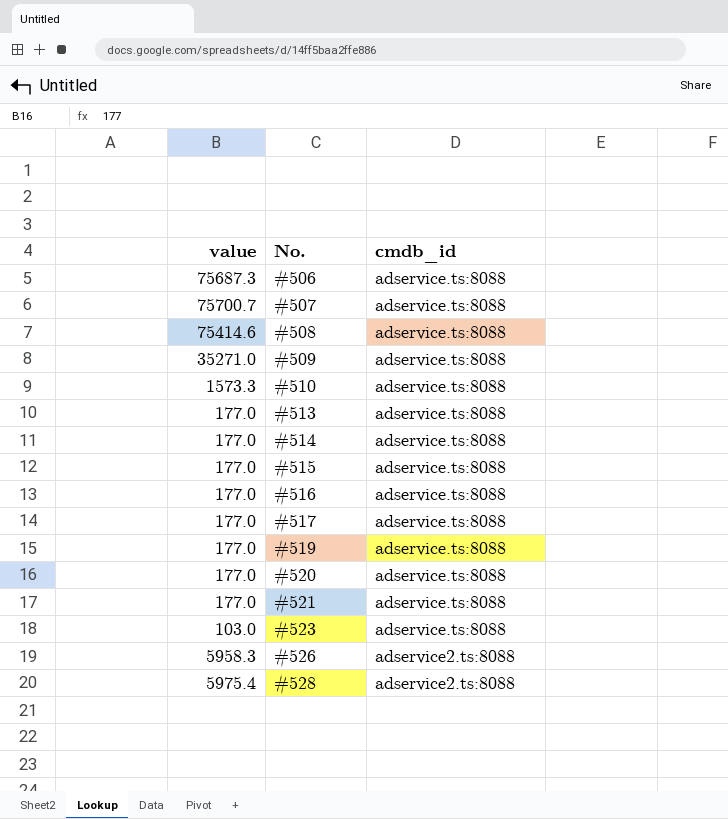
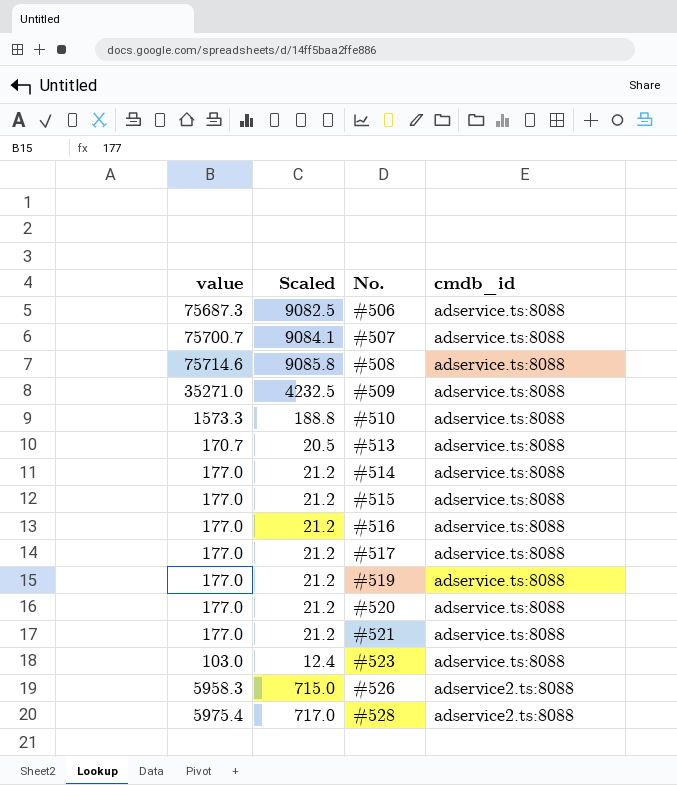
column Scaled | formula: none -> [value] * 0.12
#508 | value: 75414.6 -> 75714.6
#513 | value: 177.0 -> 170.7

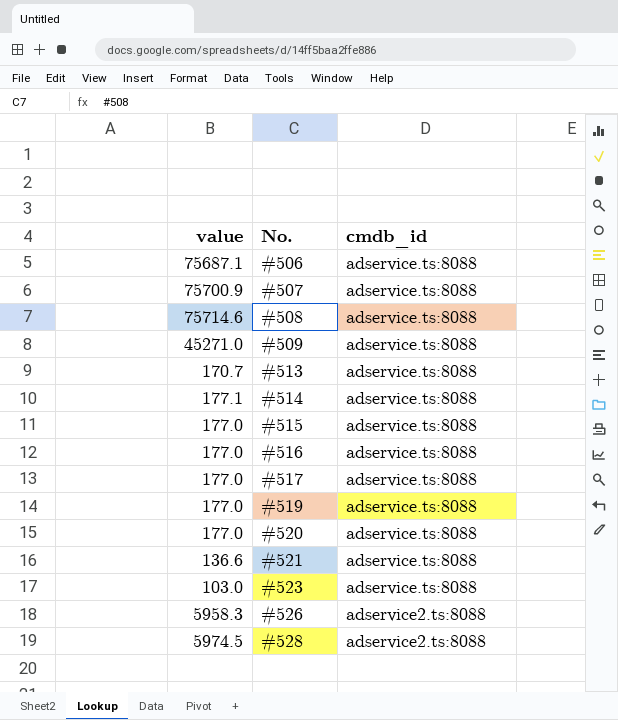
column Scaled | formula: [value] * 0.12 -> none
row #510: 1573.3 | 188.8 | adservice.ts:8088 -> none
#506 | value: 75687.3 -> 75687.1
#507 | value: 75700.7 -> 75700.9
#509 | value: 35271.0 -> 45271.0
#514 | value: 177.0 -> 177.1
#521 | value: 177.0 -> 136.6
#528 | value: 5975.4 -> 5974.5

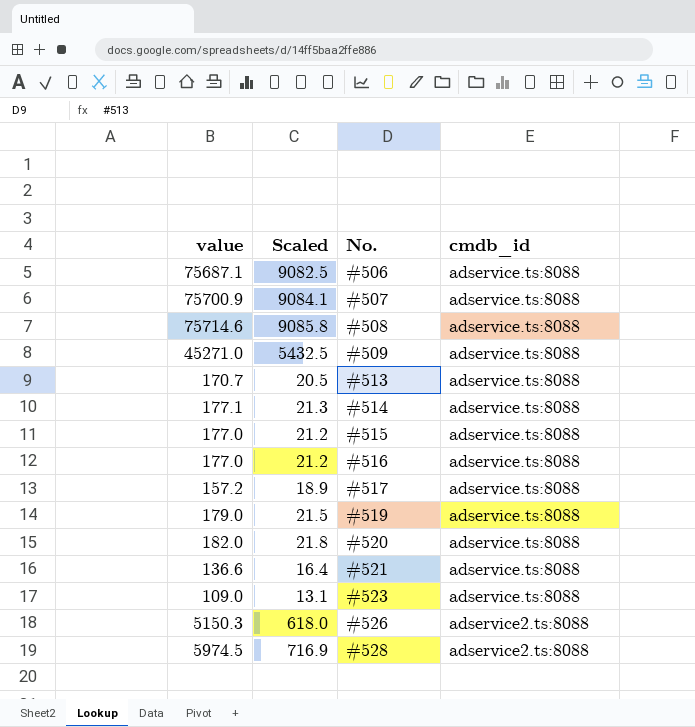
column Scaled | formula: none -> [value] * 0.12
#517 | value: 177.0 -> 157.2
#519 | value: 177.0 -> 179.0
#520 | value: 177.0 -> 182.0
#523 | value: 103.0 -> 109.0
#526 | value: 5958.3 -> 5150.3

